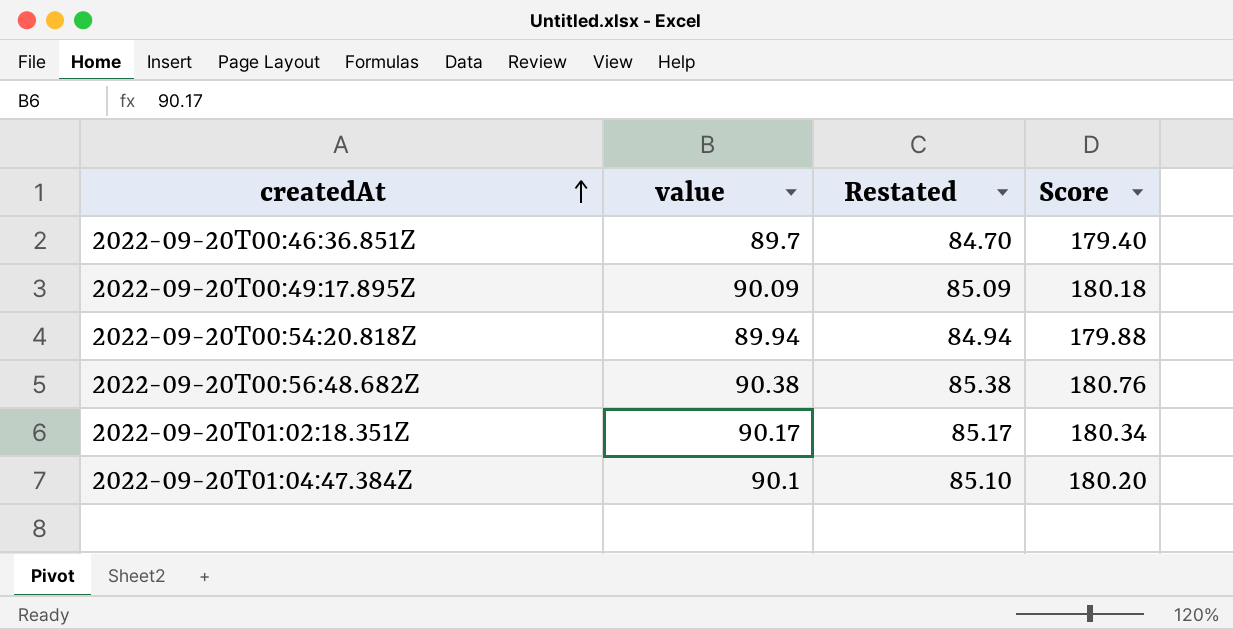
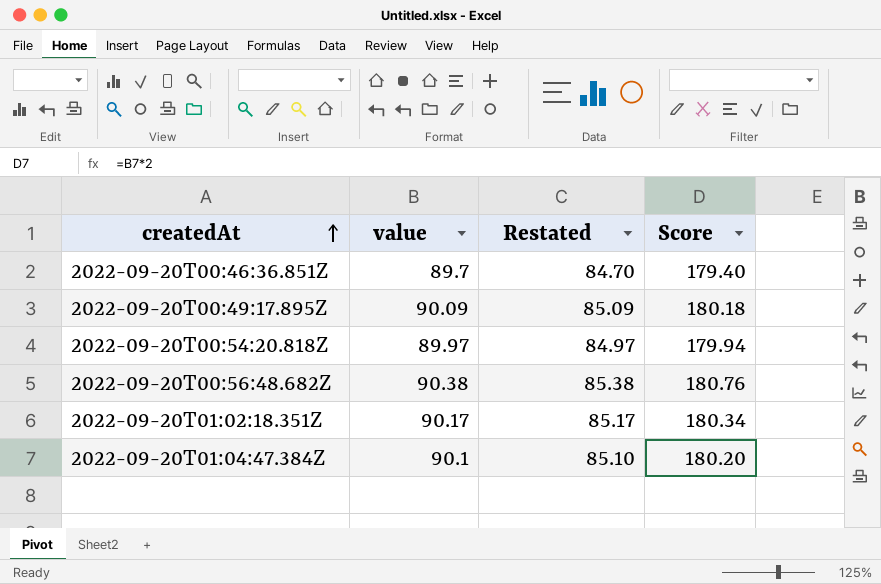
2022-09-20T00:54:20.818Z | value: 89.94 -> 89.97
2022-09-20T00:54:20.818Z | Restated: 84.94 -> 84.97
2022-09-20T00:54:20.818Z | Score: 179.88 -> 179.94

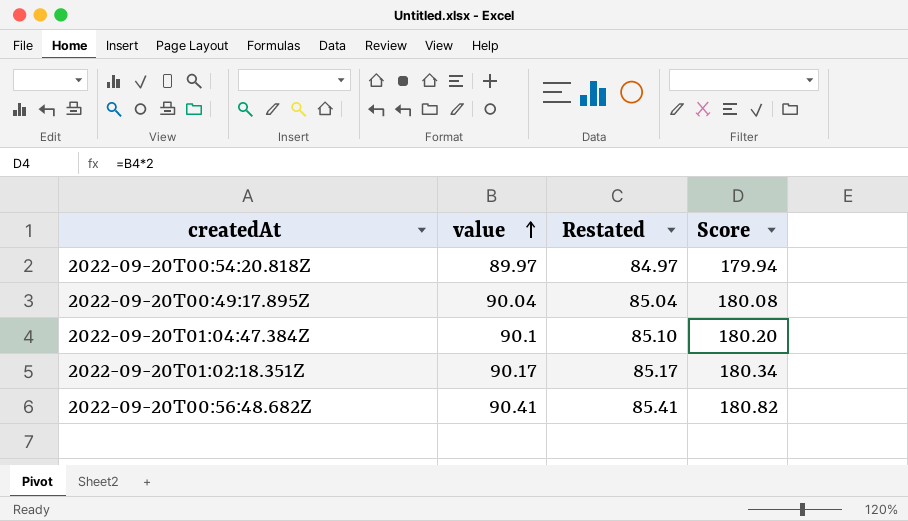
row order: createdAt ascending -> value ascending
row 2022-09-20T00:46:36.851Z: 89.7 | 84.70 | 179.40 -> none
2022-09-20T00:49:17.895Z | value: 90.09 -> 90.04
2022-09-20T00:49:17.895Z | Restated: 85.09 -> 85.04
2022-09-20T00:49:17.895Z | Score: 180.18 -> 180.08
2022-09-20T00:56:48.682Z | value: 90.38 -> 90.41
2022-09-20T00:56:48.682Z | Restated: 85.38 -> 85.41
2022-09-20T00:56:48.682Z | Score: 180.76 -> 180.82

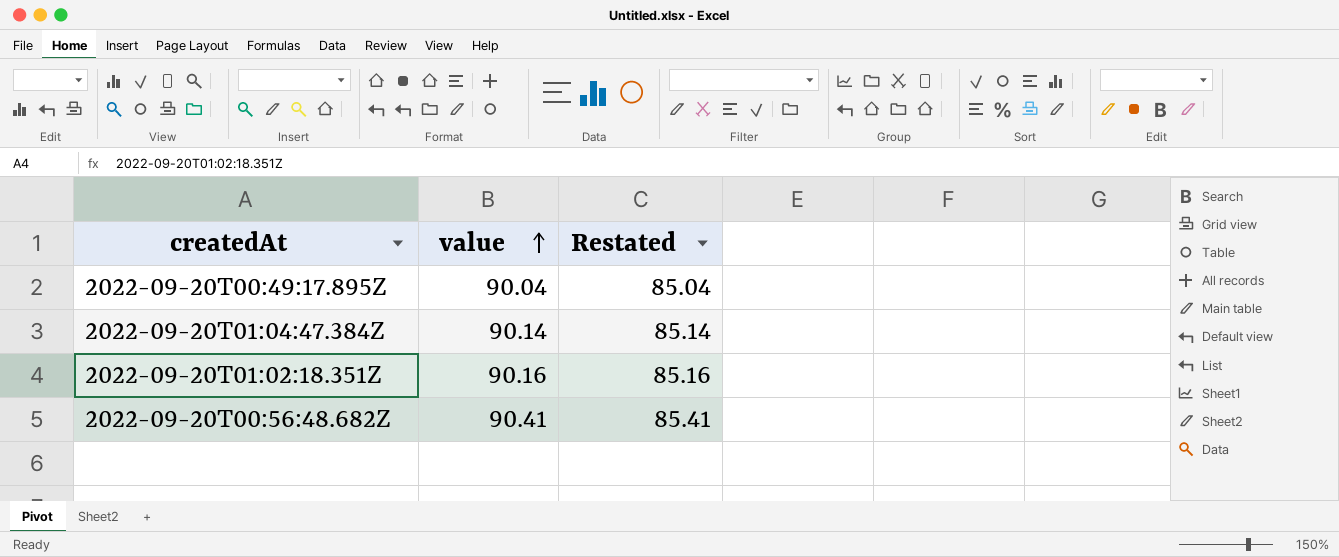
column Score | formula: [value] * 2 -> none
row 2022-09-20T00:54:20.818Z: 89.97 | 84.97 | 179.94 -> none
2022-09-20T01:04:47.384Z | value: 90.1 -> 90.14
2022-09-20T01:04:47.384Z | Restated: 85.10 -> 85.14
2022-09-20T01:02:18.351Z | value: 90.17 -> 90.16
2022-09-20T01:02:18.351Z | Restated: 85.17 -> 85.16

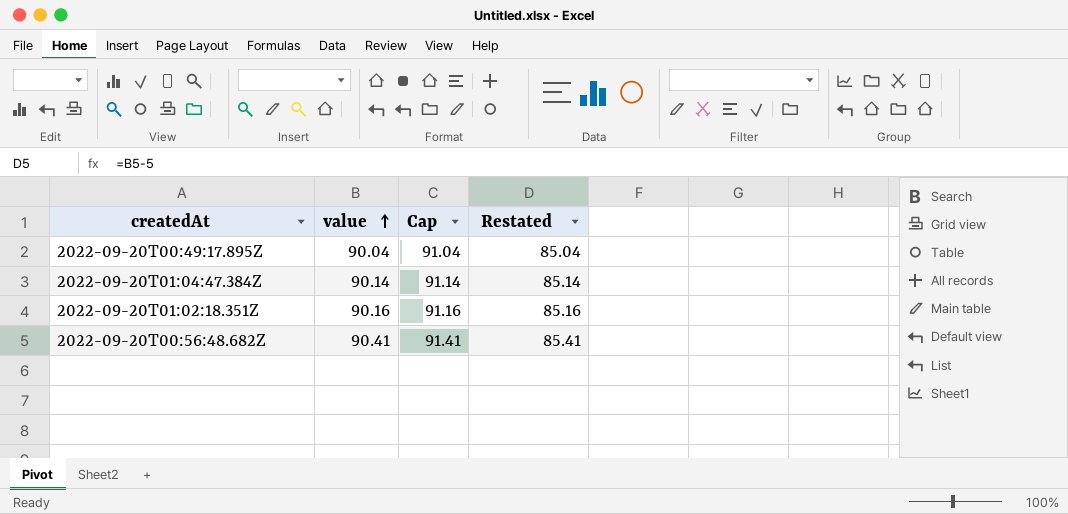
column Cap | formula: none -> [value] + 1

